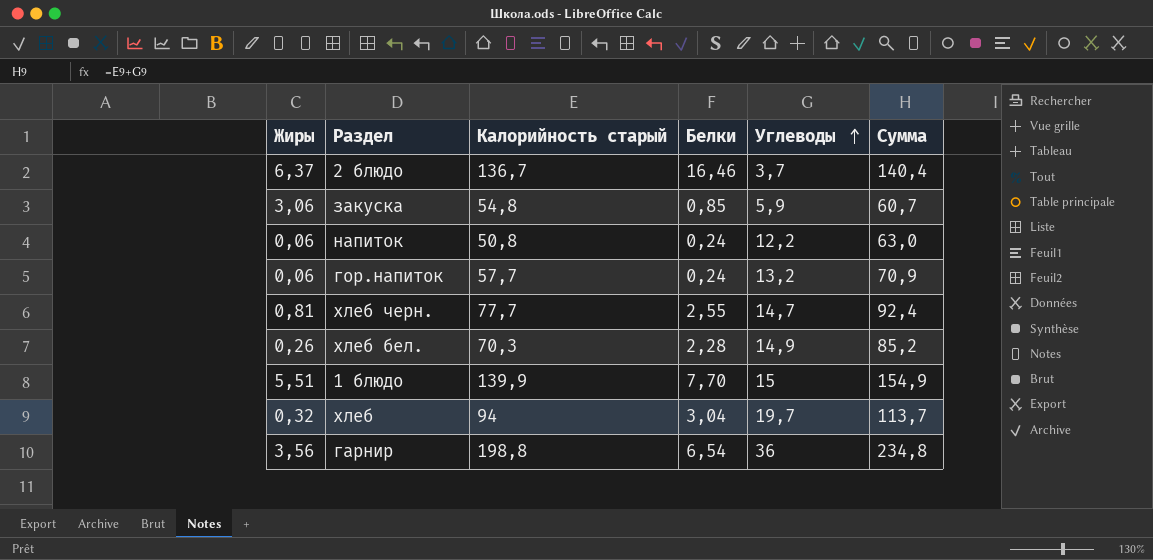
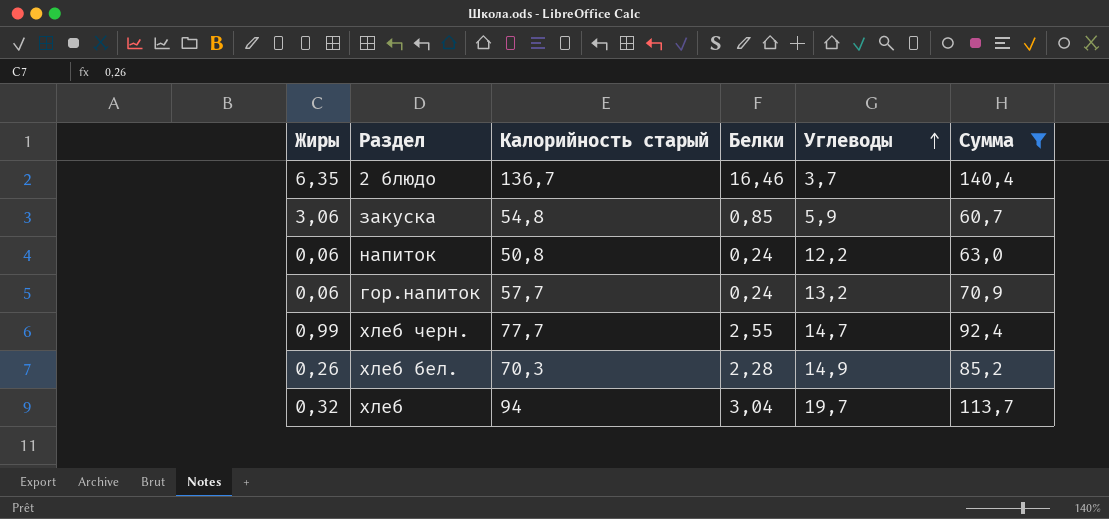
filter: none -> Сумма <= 140,4
2 блюдо | Жиры: 6,37 -> 6,35
хлеб черн. | Жиры: 0,81 -> 0,99

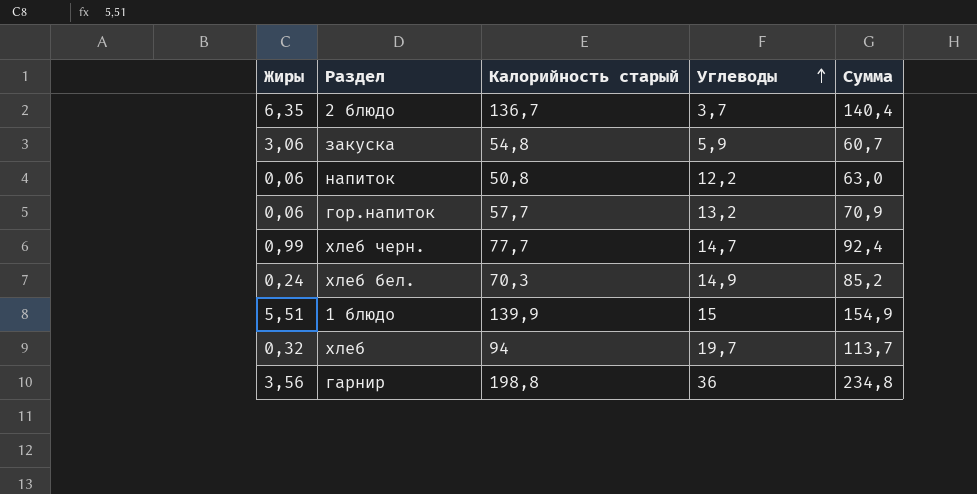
filter: Сумма <= 140,4 -> none
column Белки | position: 4 -> none
хлеб бел. | Жиры: 0,26 -> 0,24

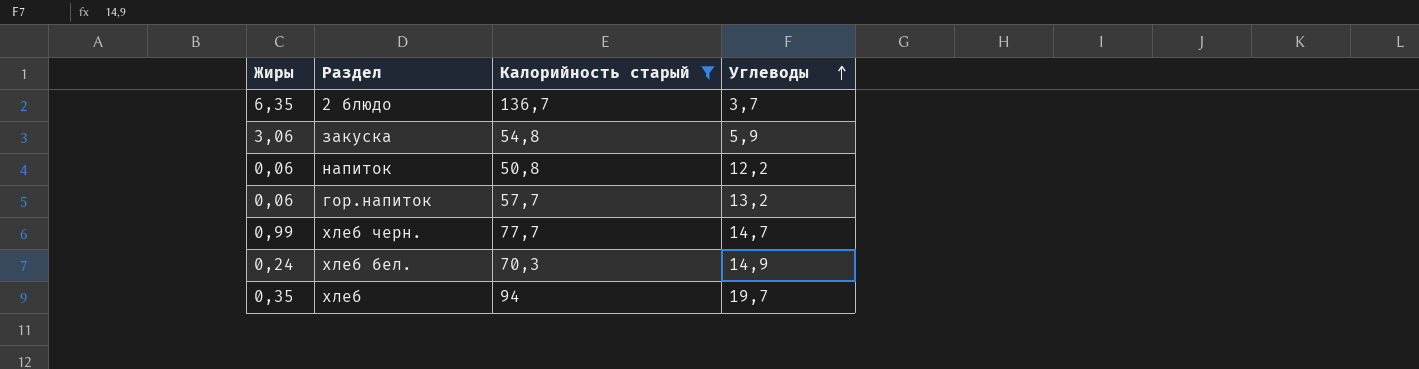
filter: none -> Калорийность старый <= 136,7
column Сумма | formula: [Калорийность старый] + [Углеводы] -> none
хлеб | Жиры: 0,32 -> 0,35

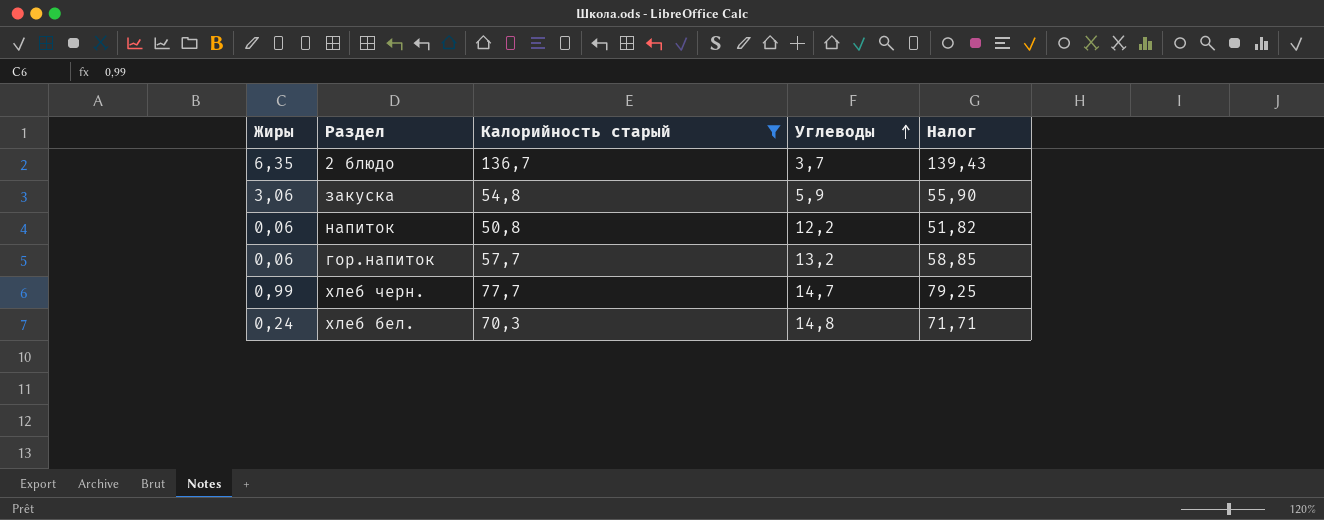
column Налог | formula: none -> [Калорийность старый] * 1,02
row хлеб: 0,35 | 94 | 19,7 -> none
хлеб бел. | Углеводы: 14,9 -> 14,8

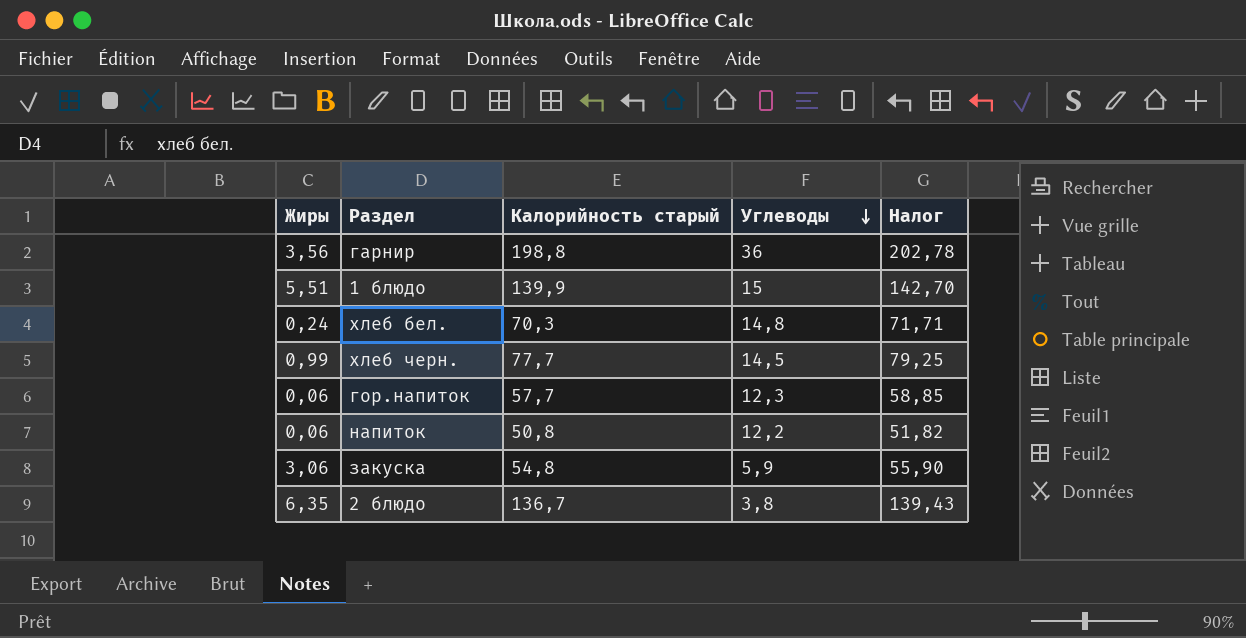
filter: Калорийность старый <= 136,7 -> none
row order: Углеводы ascending -> Углеводы descending
хлеб черн. | Углеводы: 14,7 -> 14,5
гор.напиток | Углеводы: 13,2 -> 12,3
2 блюдо | Углеводы: 3,7 -> 3,8

